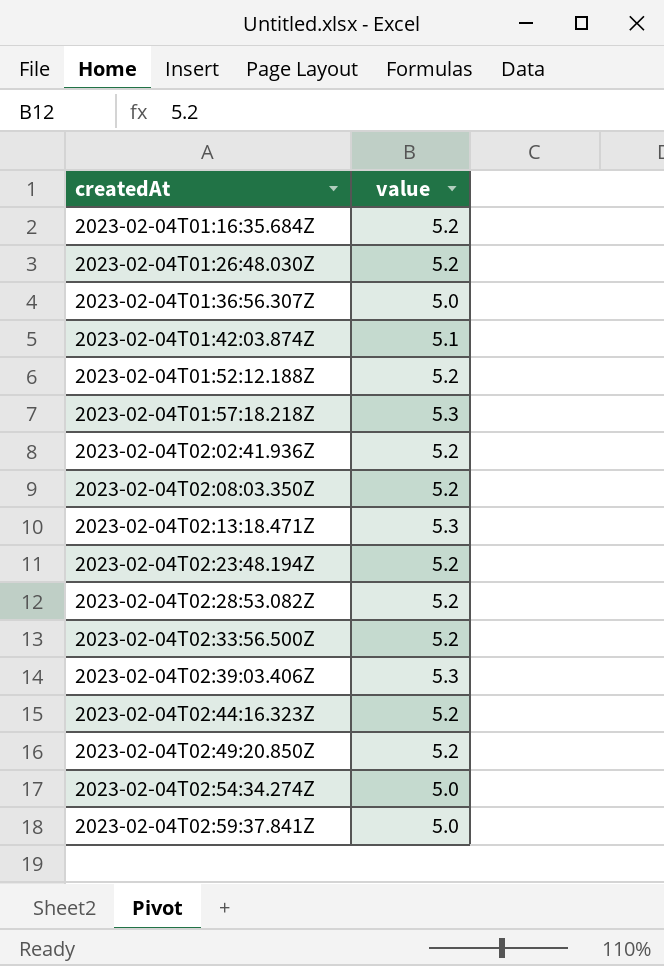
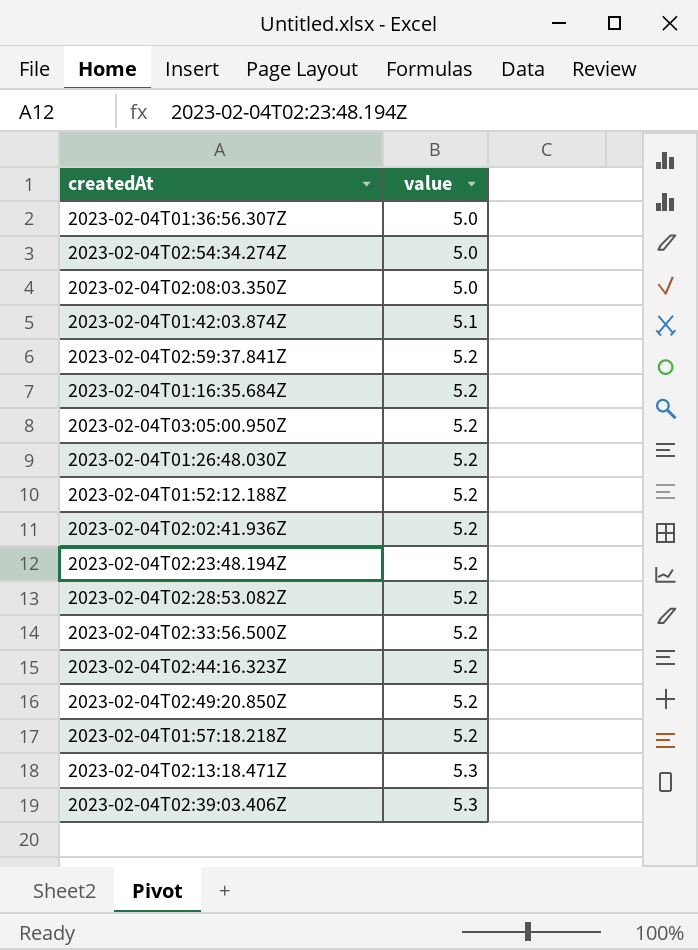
row order: createdAt ascending -> value ascending
2023-02-04T02:08:03.350Z | value: 5.2 -> 5.0
2023-02-04T02:59:37.841Z | value: 5.0 -> 5.2
row 2023-02-04T03:05:00.950Z: none -> 5.2
2023-02-04T01:57:18.218Z | value: 5.3 -> 5.2

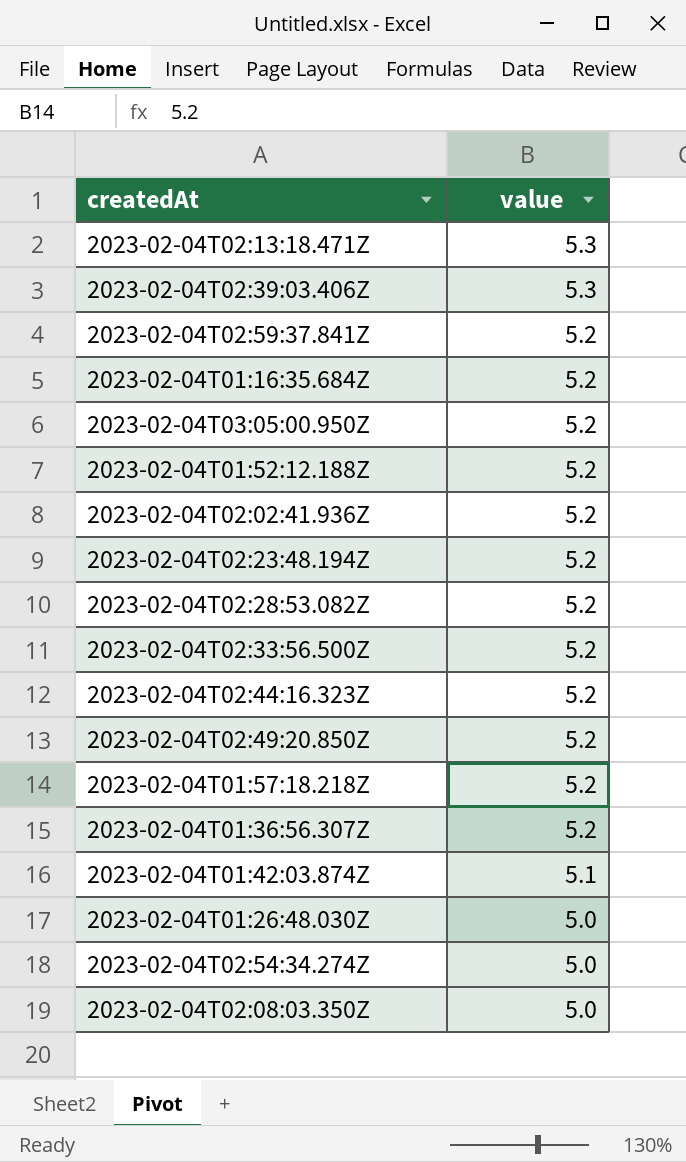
row order: value ascending -> value descending
2023-02-04T01:36:56.307Z | value: 5.0 -> 5.2
2023-02-04T01:26:48.030Z | value: 5.2 -> 5.0

